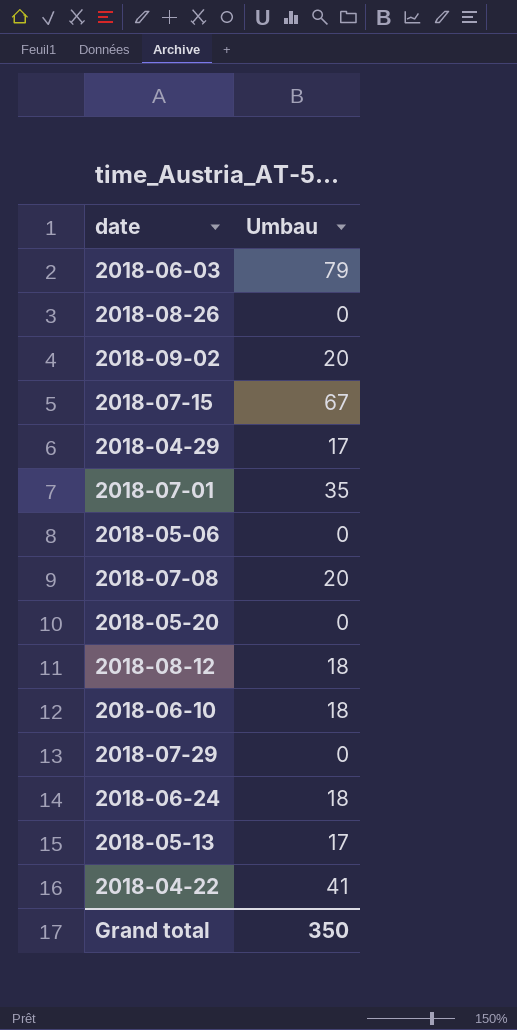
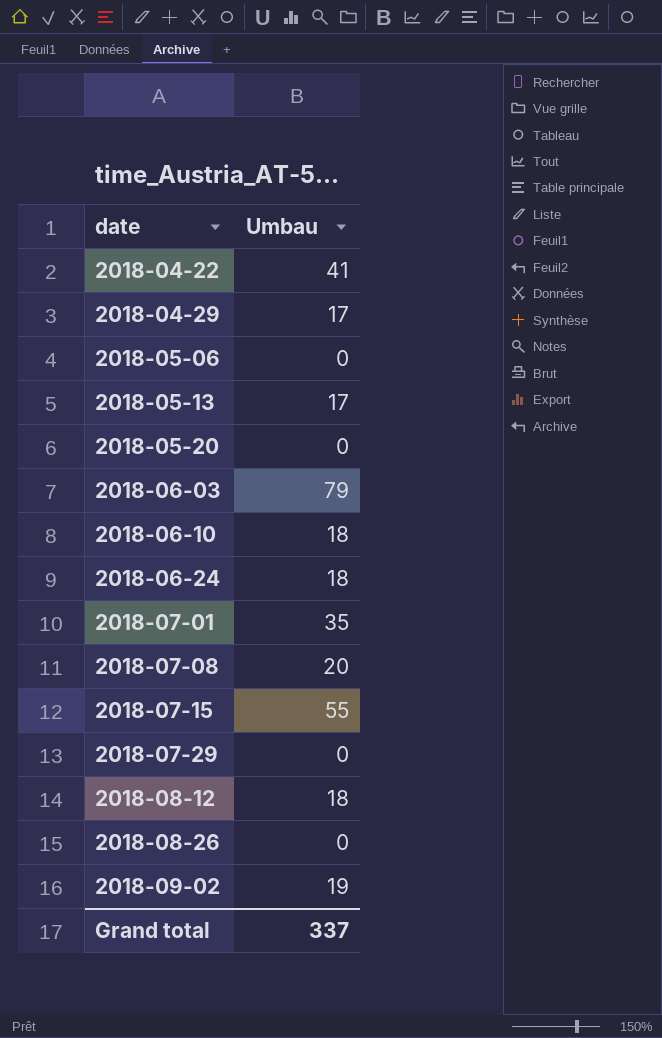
row order: none -> date ascending
2018-07-15 | Umbau: 67 -> 55
2018-09-02 | Umbau: 20 -> 19
Grand total | Umbau: 350 -> 337

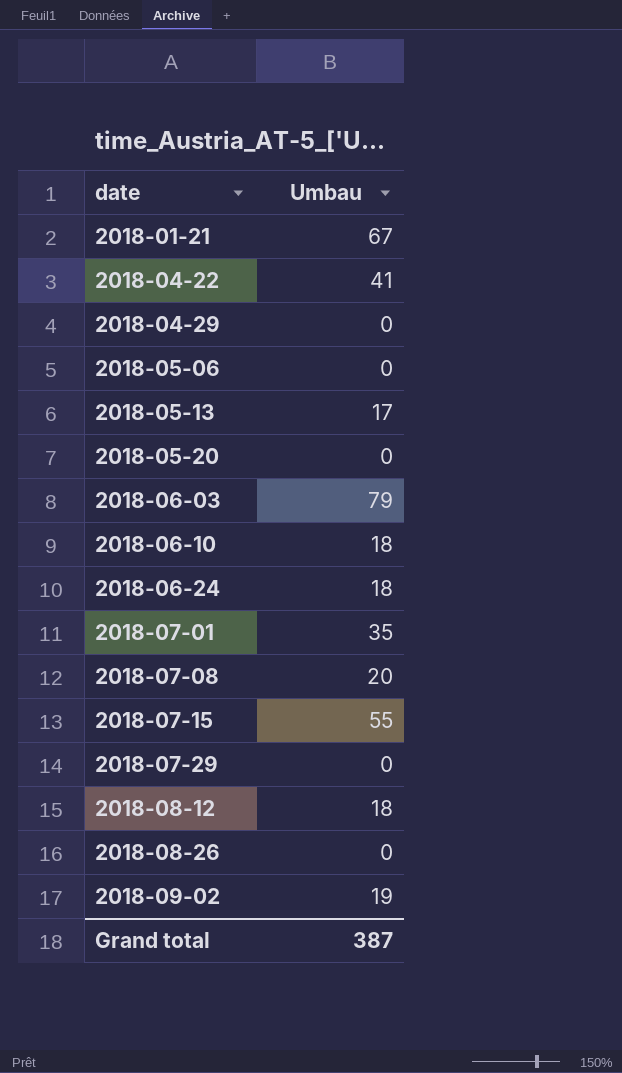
row 2018-01-21: none -> 67
2018-04-29 | Umbau: 17 -> 0
Grand total | Umbau: 337 -> 387

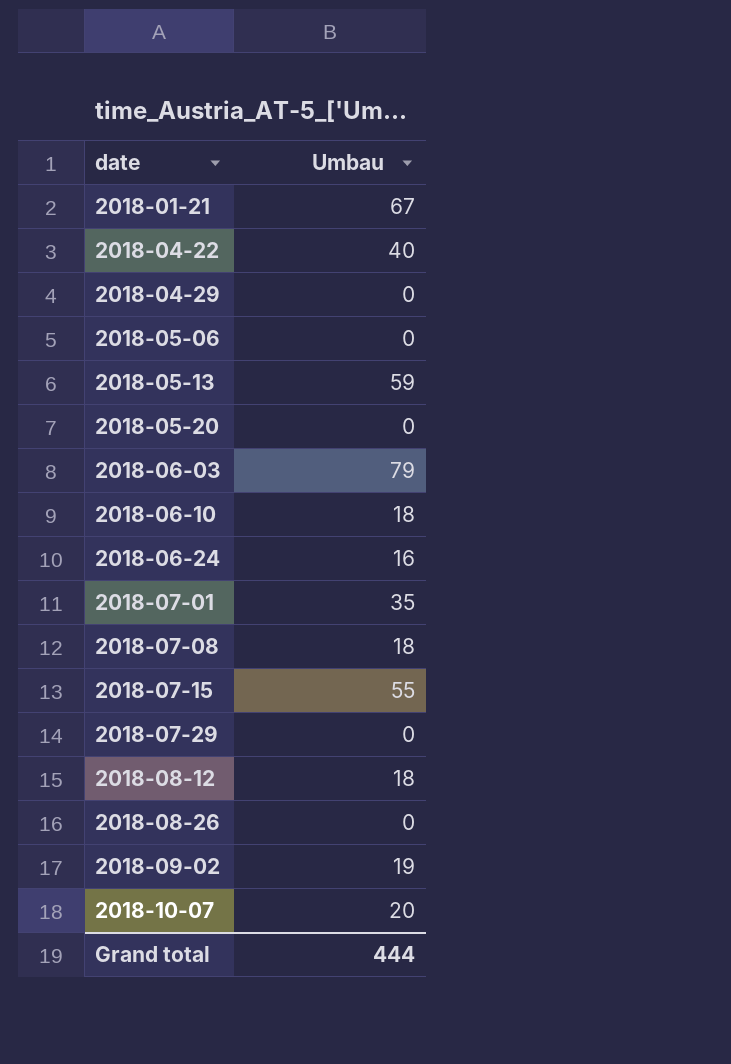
2018-04-22 | Umbau: 41 -> 40
2018-05-13 | Umbau: 17 -> 59
2018-06-24 | Umbau: 18 -> 16
2018-07-08 | Umbau: 20 -> 18
row 2018-10-07: none -> 20
Grand total | Umbau: 387 -> 444

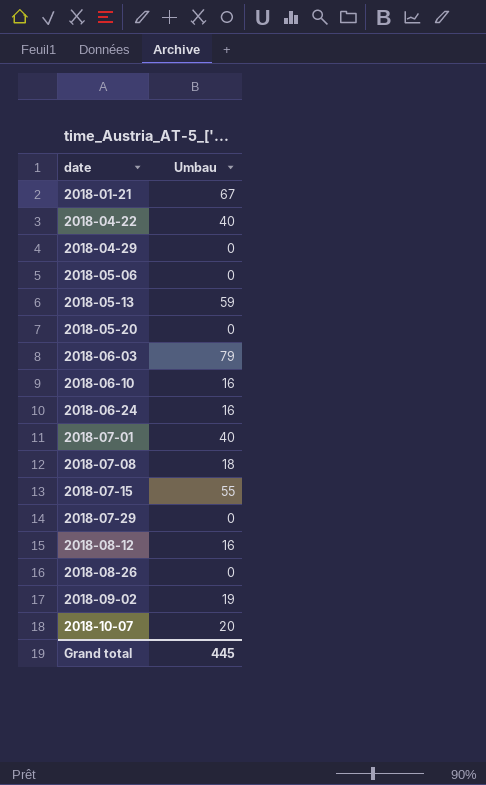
2018-06-10 | Umbau: 18 -> 16
2018-07-01 | Umbau: 35 -> 40
2018-08-12 | Umbau: 18 -> 16
Grand total | Umbau: 444 -> 445

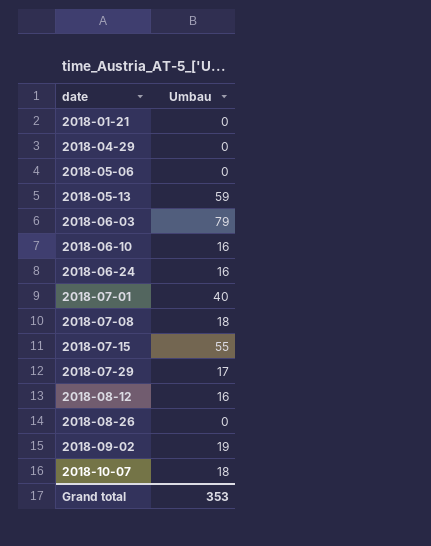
row 2018-04-22: 40 -> none
row 2018-05-20: 0 -> none
2018-01-21 | Umbau: 67 -> 0
2018-07-29 | Umbau: 0 -> 17
2018-10-07 | Umbau: 20 -> 18
Grand total | Umbau: 445 -> 353

